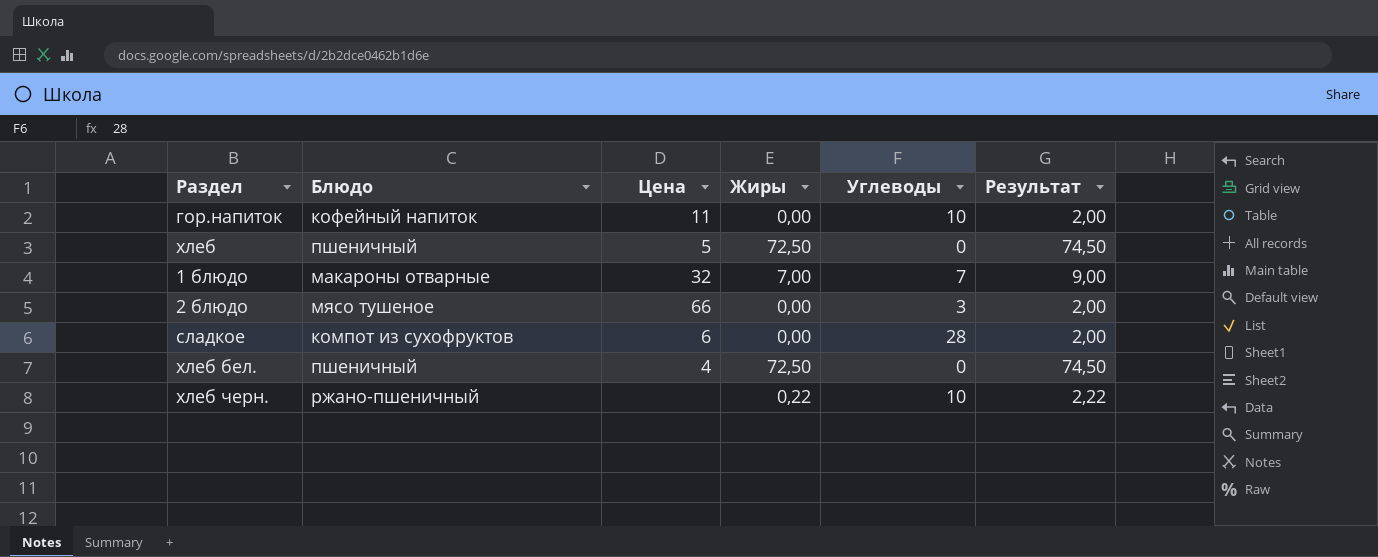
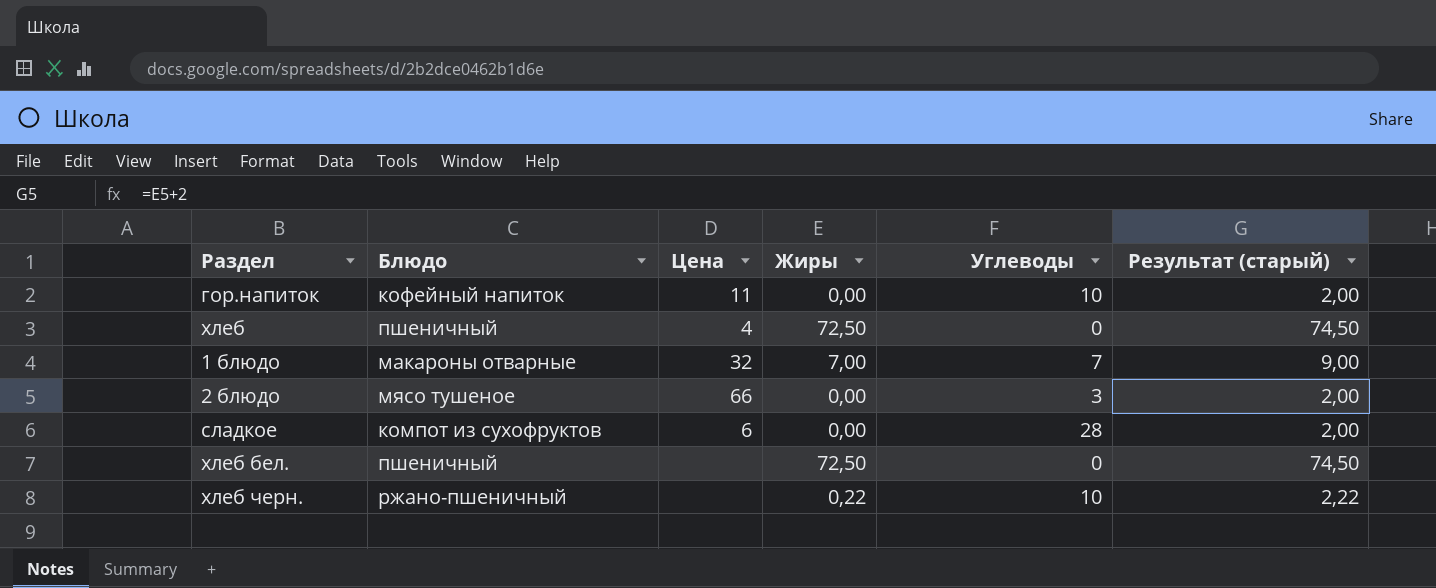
column name: Результат -> Результат (старый)
хлеб | Цена: 5 -> 4
хлеб бел. | Цена: 4 -> none

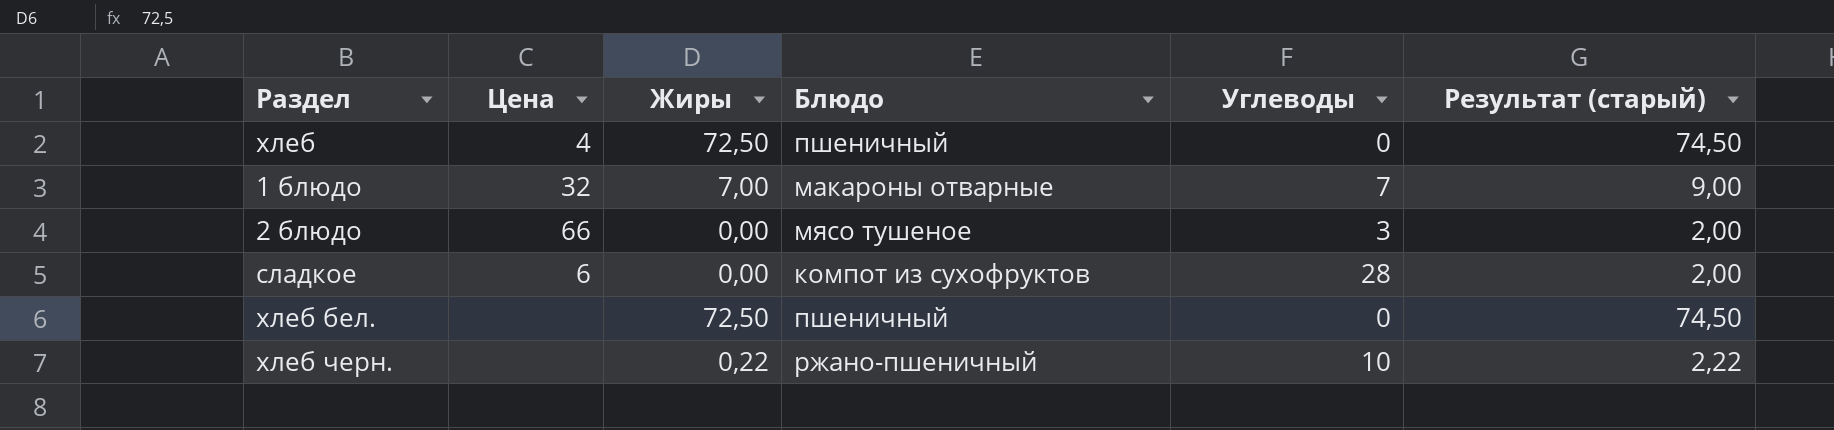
column Блюдо | position: 2 -> 4
row гор.напиток: кофейный напиток | 11 | 0,00 | 10 | 2,00 -> none

